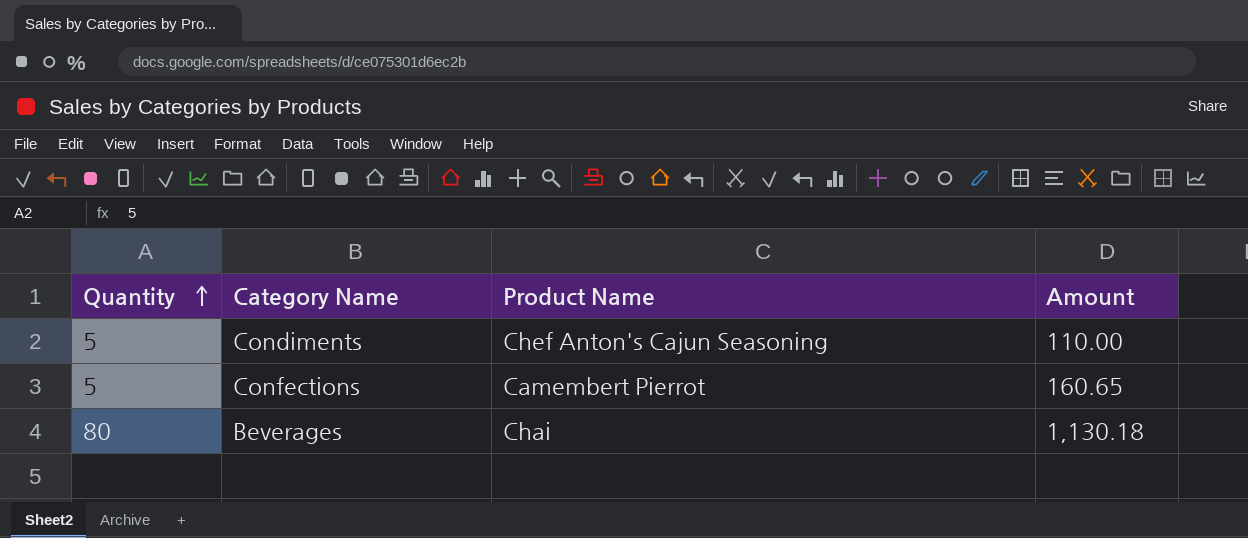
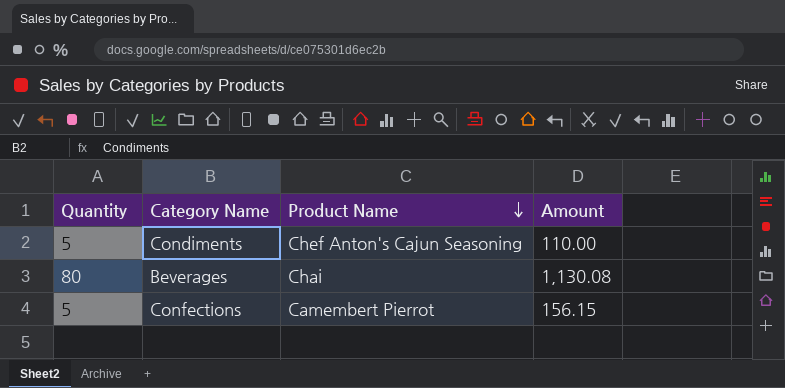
row order: Quantity ascending -> Product Name descending
Beverages | Amount: 1,130.18 -> 1,130.08
Confections | Amount: 160.65 -> 156.15

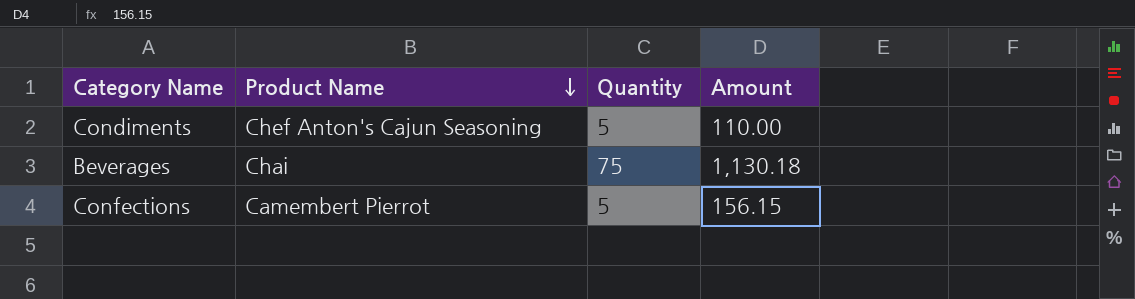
column Quantity | position: 1 -> 3
Beverages | Quantity: 80 -> 75
Beverages | Amount: 1,130.08 -> 1,130.18

